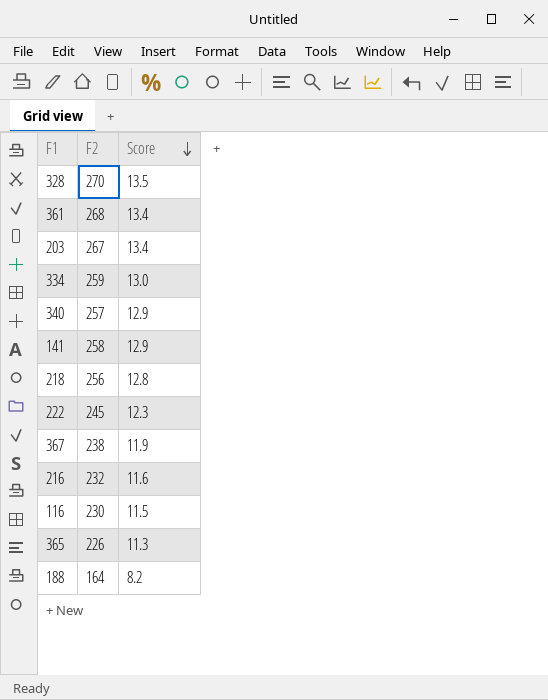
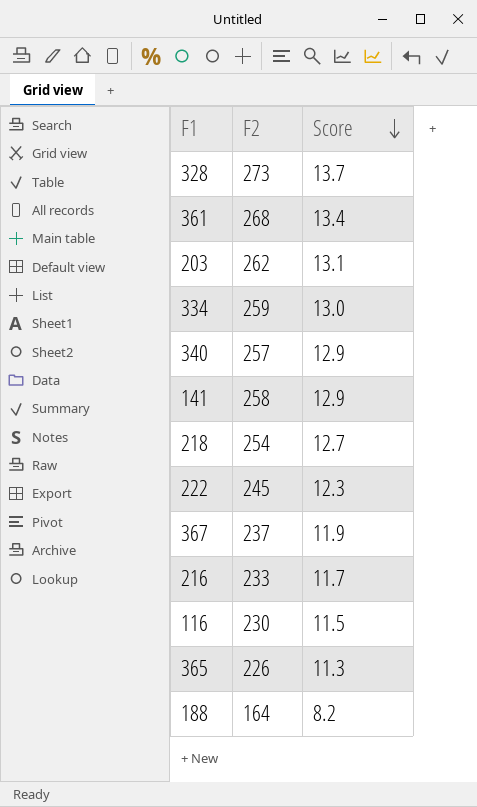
328 | F2: 270 -> 273
328 | Score: 13.5 -> 13.7
203 | F2: 267 -> 262
203 | Score: 13.4 -> 13.1
218 | F2: 256 -> 254
218 | Score: 12.8 -> 12.7
367 | F2: 238 -> 237
216 | F2: 232 -> 233
216 | Score: 11.6 -> 11.7

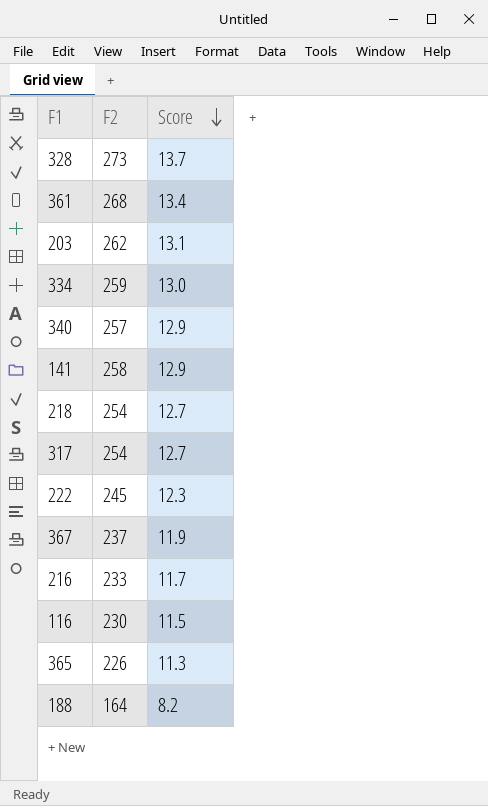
row 317: none -> 254 | 12.7

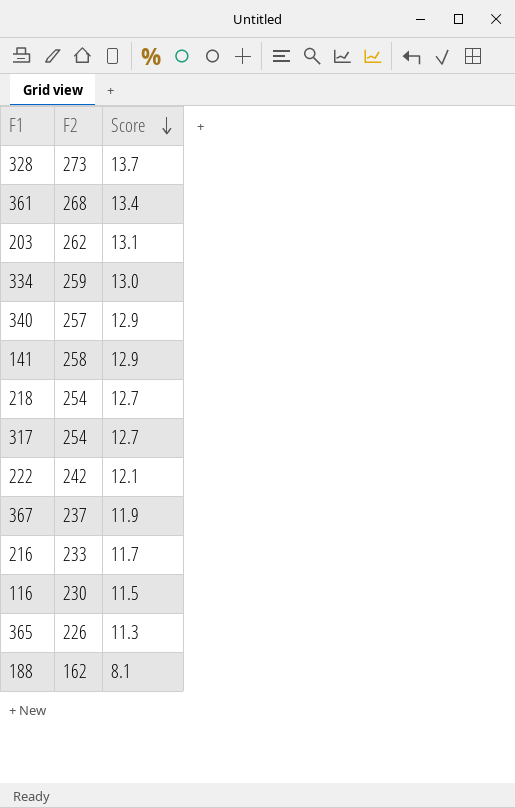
222 | F2: 245 -> 242
222 | Score: 12.3 -> 12.1
188 | F2: 164 -> 162
188 | Score: 8.2 -> 8.1

